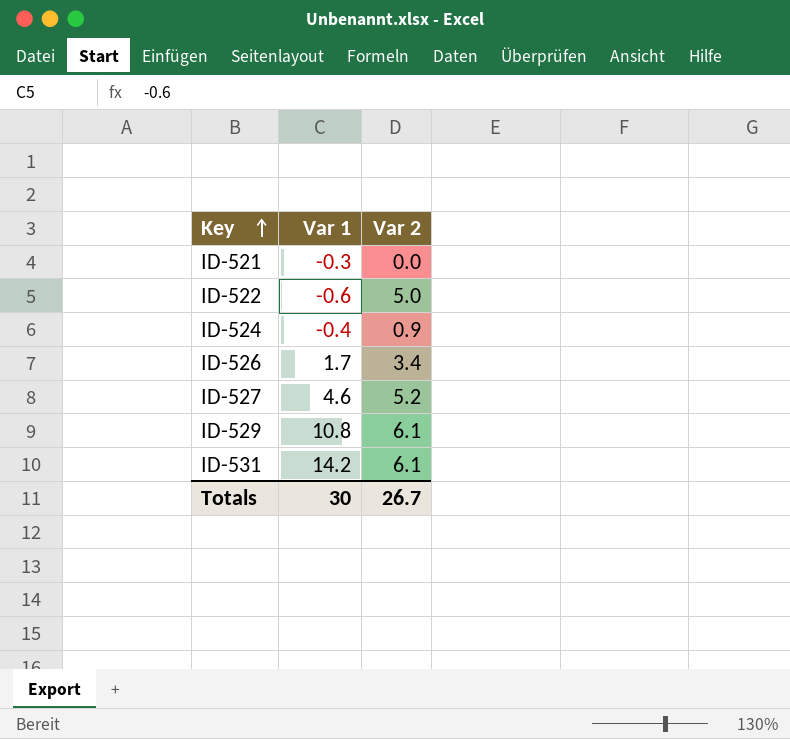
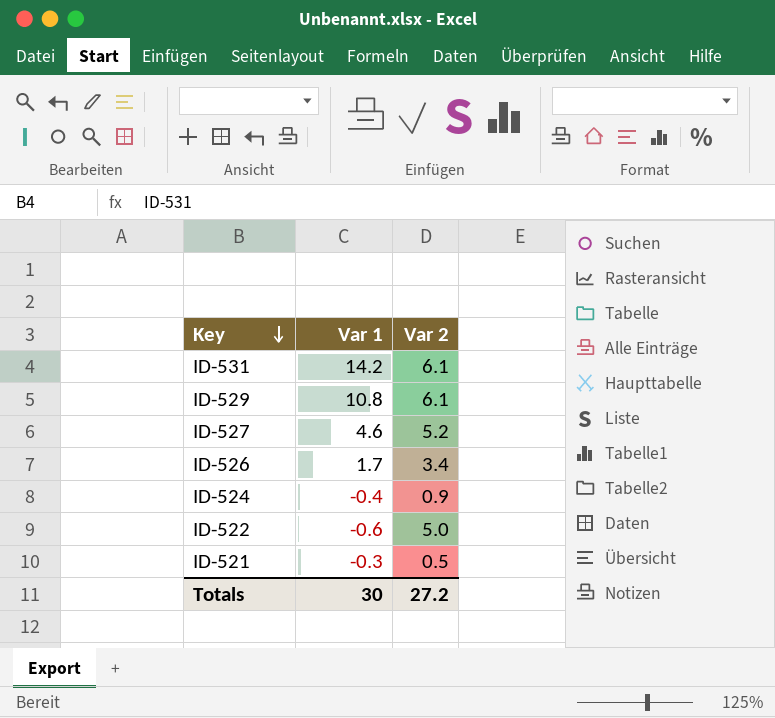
row order: Key ascending -> Key descending
ID-521 | Var 2: 0.0 -> 0.5
Totals | Var 2: 26.7 -> 27.2

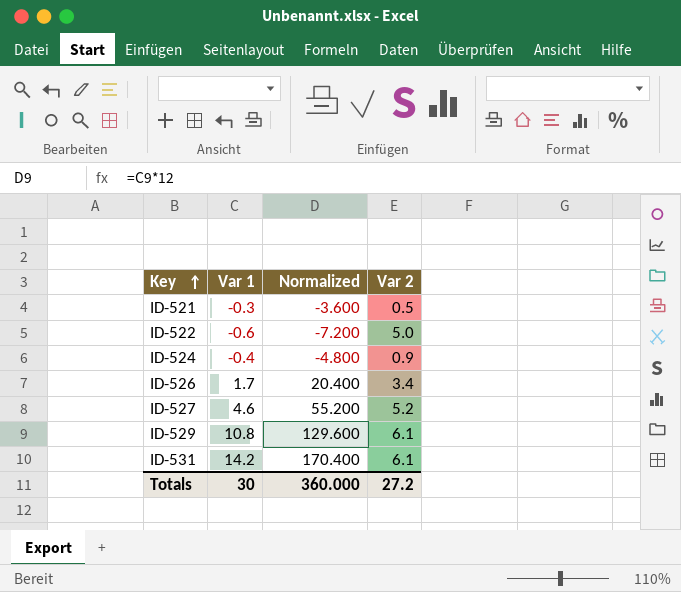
row order: Key descending -> Key ascending
column Normalized | formula: none -> [Var 1] * 12

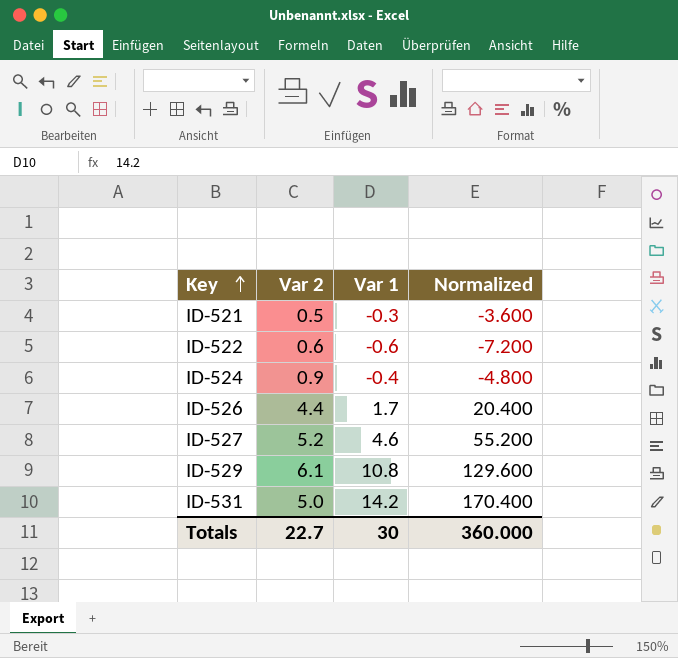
column Var 2 | position: 4 -> 2
ID-522 | Var 2: 5.0 -> 0.6
ID-526 | Var 2: 3.4 -> 4.4
ID-531 | Var 2: 6.1 -> 5.0
Totals | Var 2: 27.2 -> 22.7

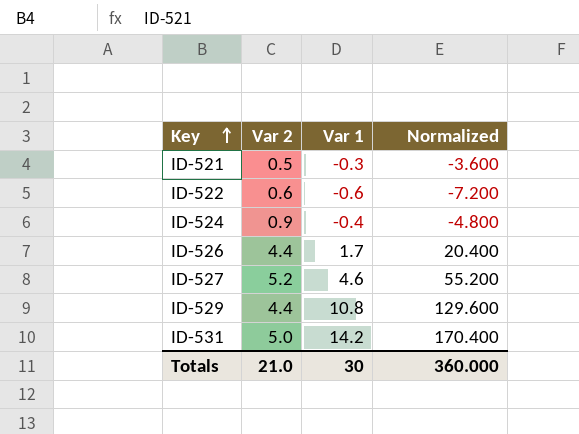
ID-529 | Var 2: 6.1 -> 4.4
Totals | Var 2: 22.7 -> 21.0

